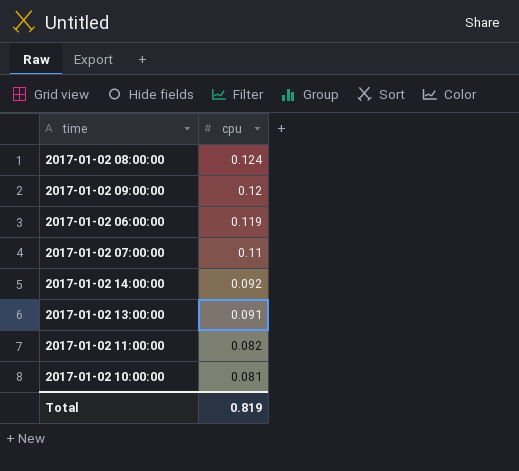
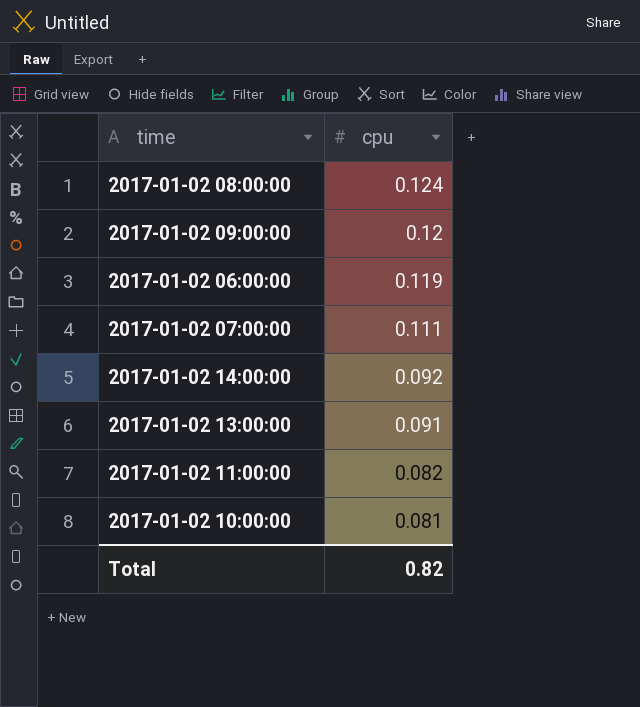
2017-01-02 07:00:00 | cpu: 0.11 -> 0.111
Total | cpu: 0.819 -> 0.82

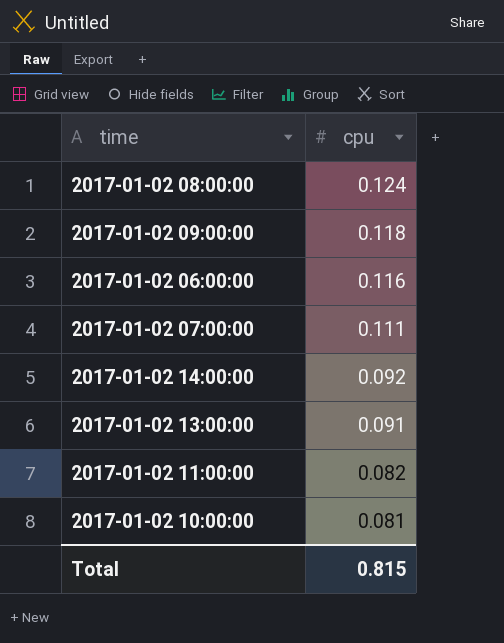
2017-01-02 09:00:00 | cpu: 0.12 -> 0.118
2017-01-02 06:00:00 | cpu: 0.119 -> 0.116
Total | cpu: 0.82 -> 0.815

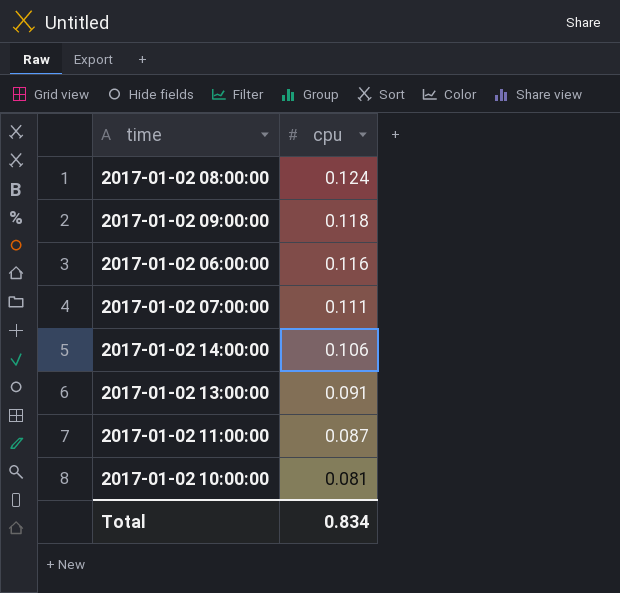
2017-01-02 14:00:00 | cpu: 0.092 -> 0.106
2017-01-02 11:00:00 | cpu: 0.082 -> 0.087
Total | cpu: 0.815 -> 0.834

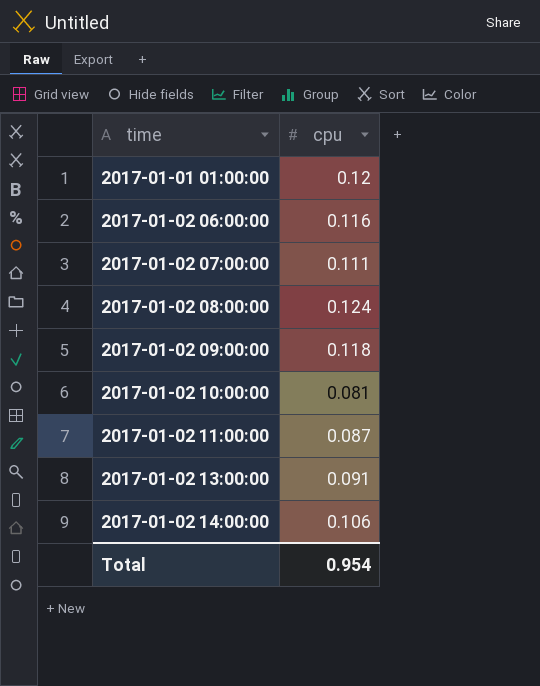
row order: cpu descending -> time ascending
row 2017-01-01 01:00:00: none -> 0.12
Total | cpu: 0.834 -> 0.954

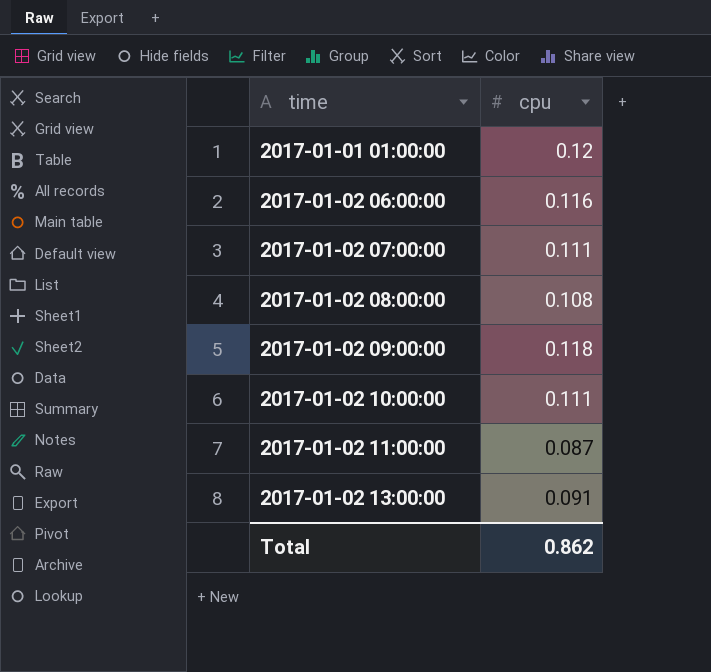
row 2017-01-02 14:00:00: 0.106 -> none
2017-01-02 08:00:00 | cpu: 0.124 -> 0.108
2017-01-02 10:00:00 | cpu: 0.081 -> 0.111
Total | cpu: 0.954 -> 0.862

